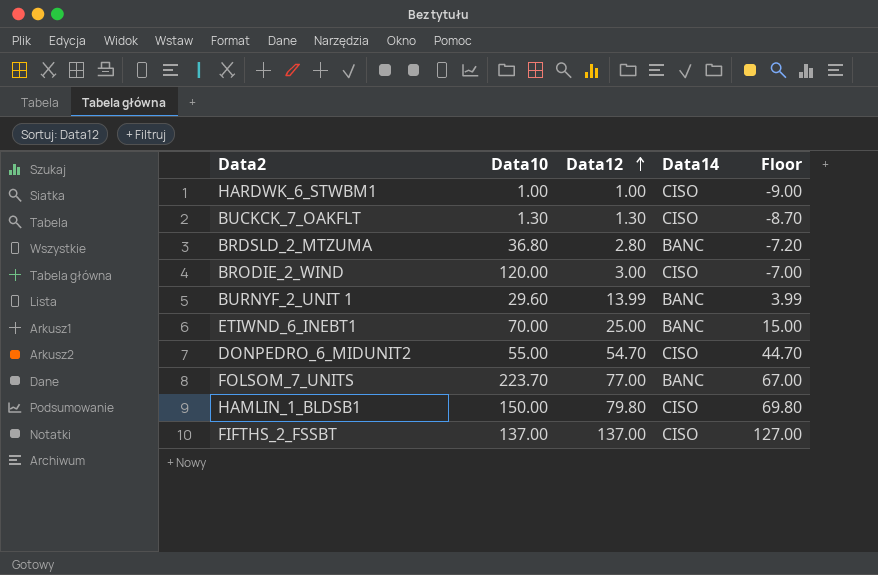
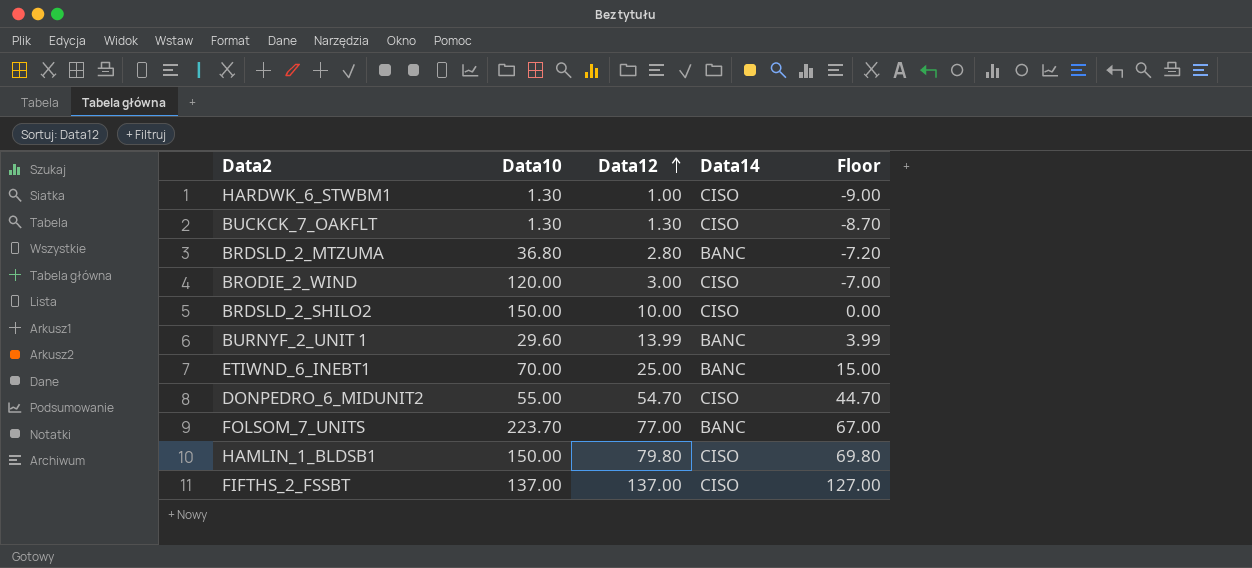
HARDWK_6_STWBM1 | Data10: 1.00 -> 1.30
row BRDSLD_2_SHILO2: none -> 150.00 | 10.00 | CISO | 0.00

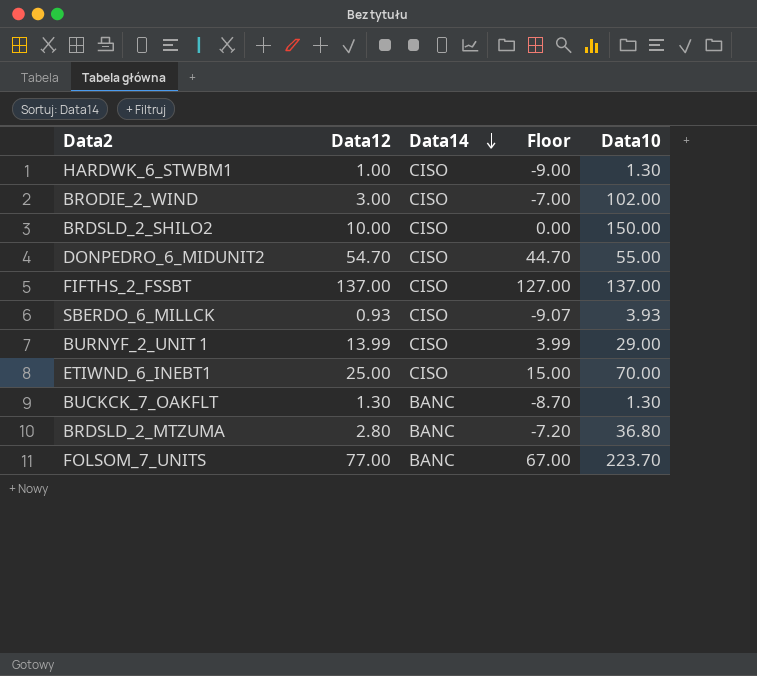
row order: Data12 ascending -> Data14 descending
column Data10 | position: 2 -> 5
row HAMLIN_1_BLDSB1: 150.00 | 79.80 | CISO | 69.80 -> none
BRODIE_2_WIND | Data10: 120.00 -> 102.00
row SBERDO_6_MILLCK: none -> 0.93 | CISO | -9.07 | 3.93
BURNYF_2_UNIT 1 | Data14: BANC -> CISO
BURNYF_2_UNIT 1 | Data10: 29.60 -> 29.00
ETIWND_6_INEBT1 | Data14: BANC -> CISO
BUCKCK_7_OAKFLT | Data14: CISO -> BANC

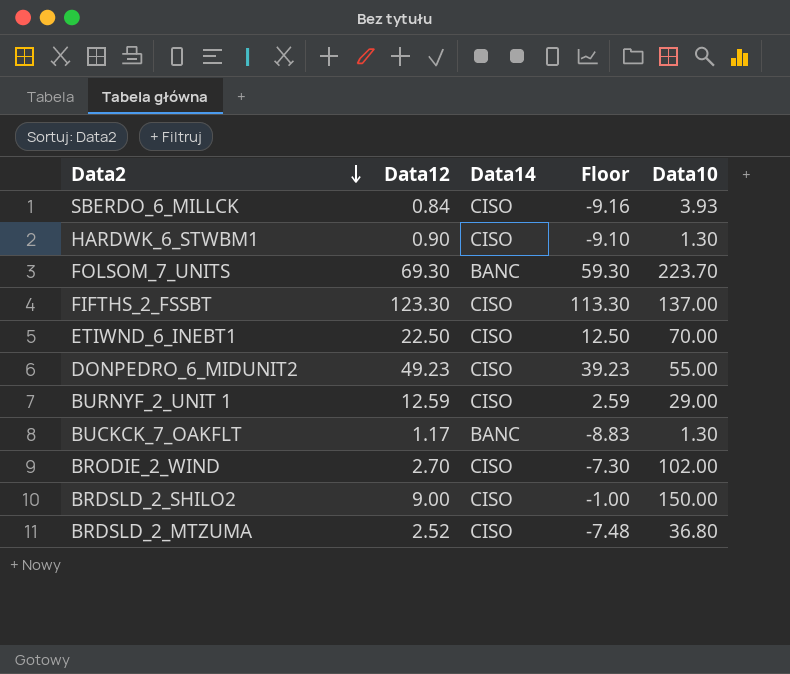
row order: Data14 descending -> Data2 descending
SBERDO_6_MILLCK | Data12: 0.93 -> 0.84
SBERDO_6_MILLCK | Floor: -9.07 -> -9.16
HARDWK_6_STWBM1 | Data12: 1.00 -> 0.90
HARDWK_6_STWBM1 | Floor: -9.00 -> -9.10
FOLSOM_7_UNITS | Data12: 77.00 -> 69.30
FOLSOM_7_UNITS | Floor: 67.00 -> 59.30
FIFTHS_2_FSSBT | Data12: 137.00 -> 123.30
FIFTHS_2_FSSBT | Floor: 127.00 -> 113.30
ETIWND_6_INEBT1 | Data12: 25.00 -> 22.50
ETIWND_6_INEBT1 | Floor: 15.00 -> 12.50
DONPEDRO_6_MIDUNIT2 | Data12: 54.70 -> 49.23
DONPEDRO_6_MIDUNIT2 | Floor: 44.70 -> 39.23
BURNYF_2_UNIT 1 | Data12: 13.99 -> 12.59
BURNYF_2_UNIT 1 | Floor: 3.99 -> 2.59
BUCKCK_7_OAKFLT | Data12: 1.30 -> 1.17
BUCKCK_7_OAKFLT | Floor: -8.70 -> -8.83
BRODIE_2_WIND | Data12: 3.00 -> 2.70
BRODIE_2_WIND | Floor: -7.00 -> -7.30
BRDSLD_2_SHILO2 | Data12: 10.00 -> 9.00
BRDSLD_2_SHILO2 | Floor: 0.00 -> -1.00
BRDSLD_2_MTZUMA | Data12: 2.80 -> 2.52
BRDSLD_2_MTZUMA | Data14: BANC -> CISO
BRDSLD_2_MTZUMA | Floor: -7.20 -> -7.48

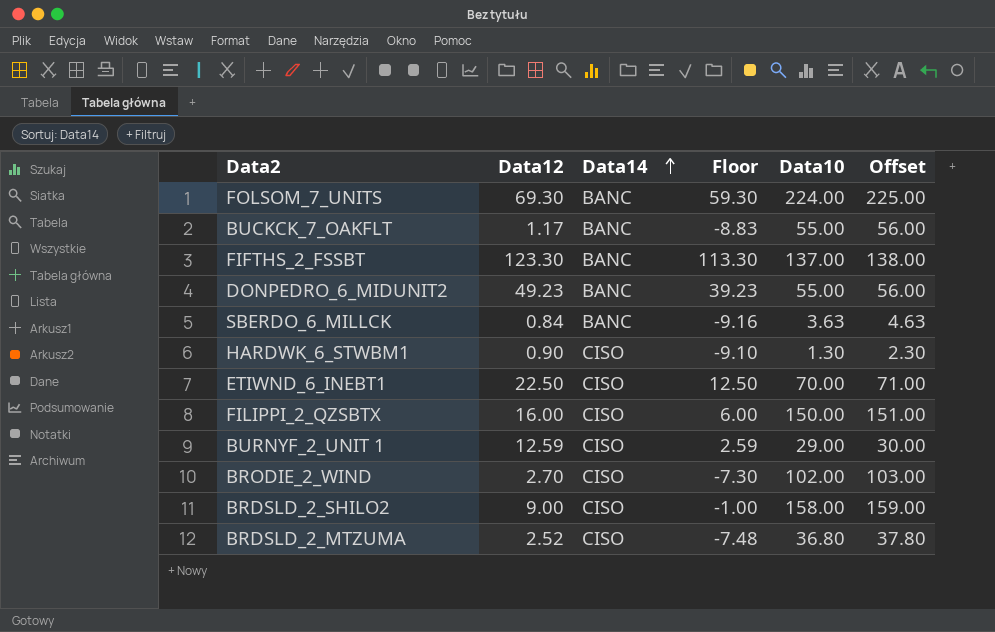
row order: Data2 descending -> Data14 ascending
column Offset | formula: none -> [Data10] + 1
FOLSOM_7_UNITS | Data10: 223.70 -> 224.00
BUCKCK_7_OAKFLT | Data10: 1.30 -> 55.00
FIFTHS_2_FSSBT | Data14: CISO -> BANC
DONPEDRO_6_MIDUNIT2 | Data14: CISO -> BANC
SBERDO_6_MILLCK | Data14: CISO -> BANC
SBERDO_6_MILLCK | Data10: 3.93 -> 3.63
row FILIPPI_2_QZSBTX: none -> 16.00 | CISO | 6.00 | 150.00 | 151.00
BRDSLD_2_SHILO2 | Data10: 150.00 -> 158.00

